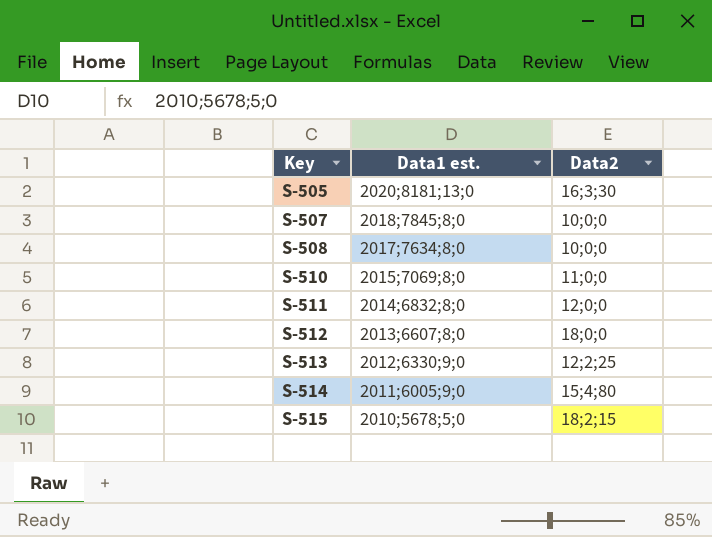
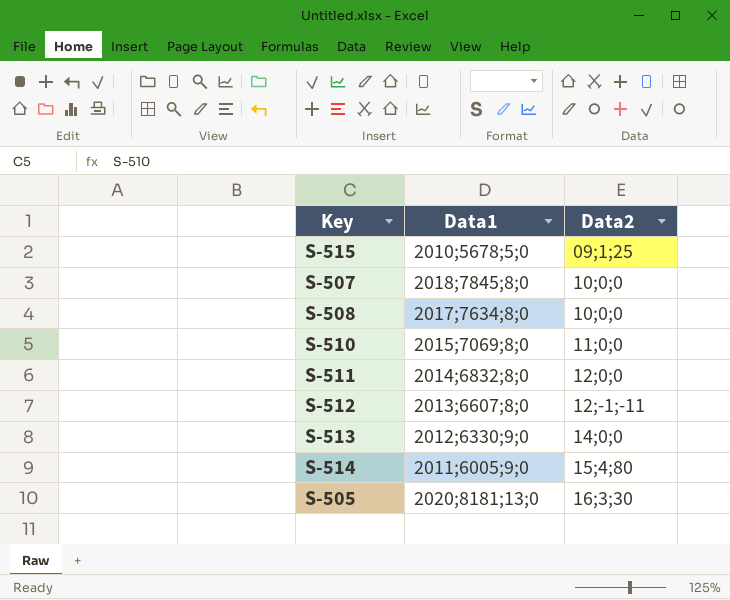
row order: Key ascending -> Data2 ascending
column name: Data1 est. -> Data1
S-515 | Data2: 18;2;15 -> 09;1;25
S-512 | Data2: 18;0;0 -> 12;-1;-11
S-513 | Data2: 12;2;25 -> 14;0;0

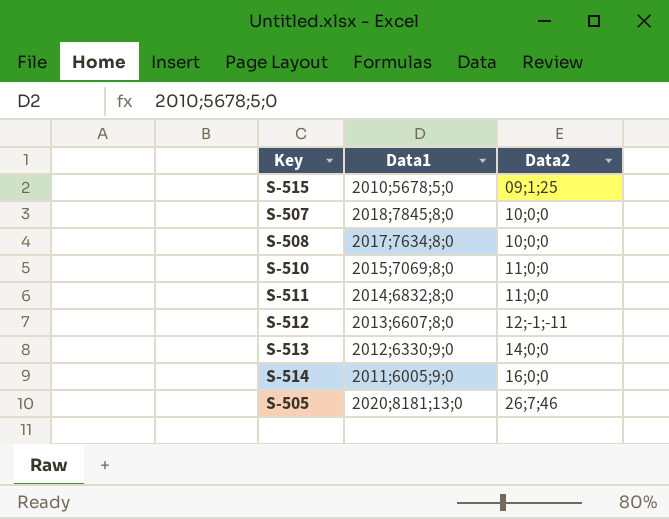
S-511 | Data2: 12;0;0 -> 11;0;0
S-514 | Data2: 15;4;80 -> 16;0;0
S-505 | Data2: 16;3;30 -> 26;7;46

